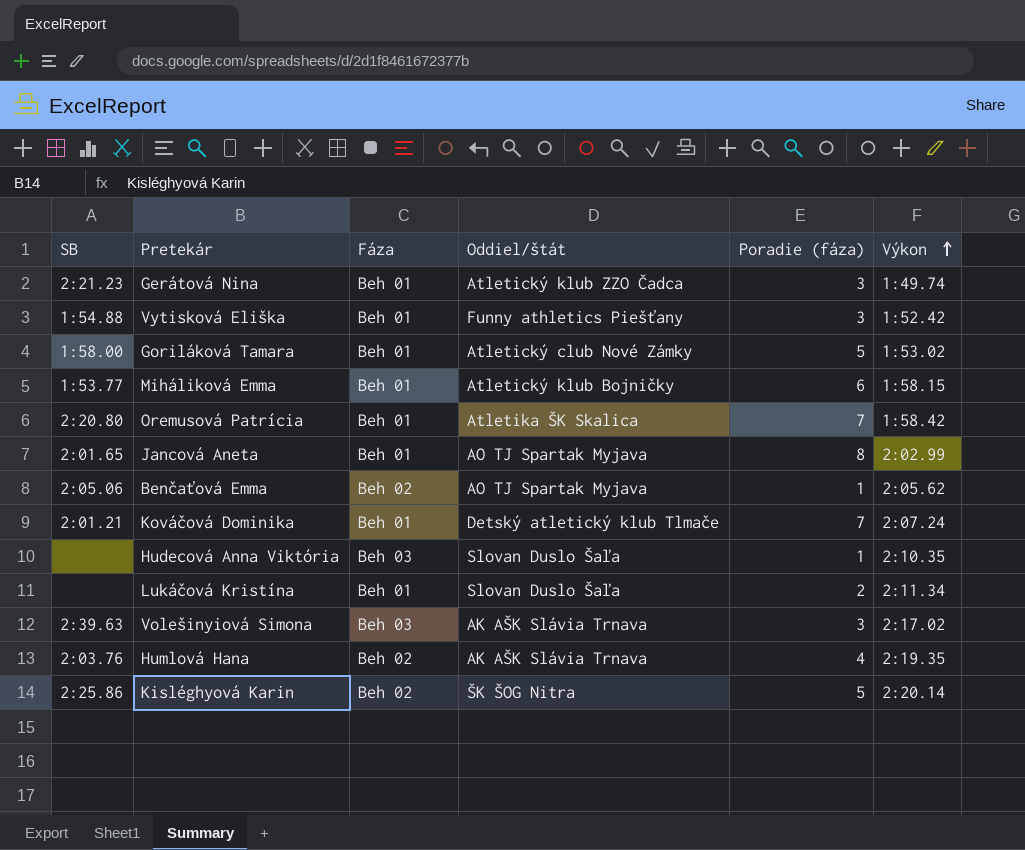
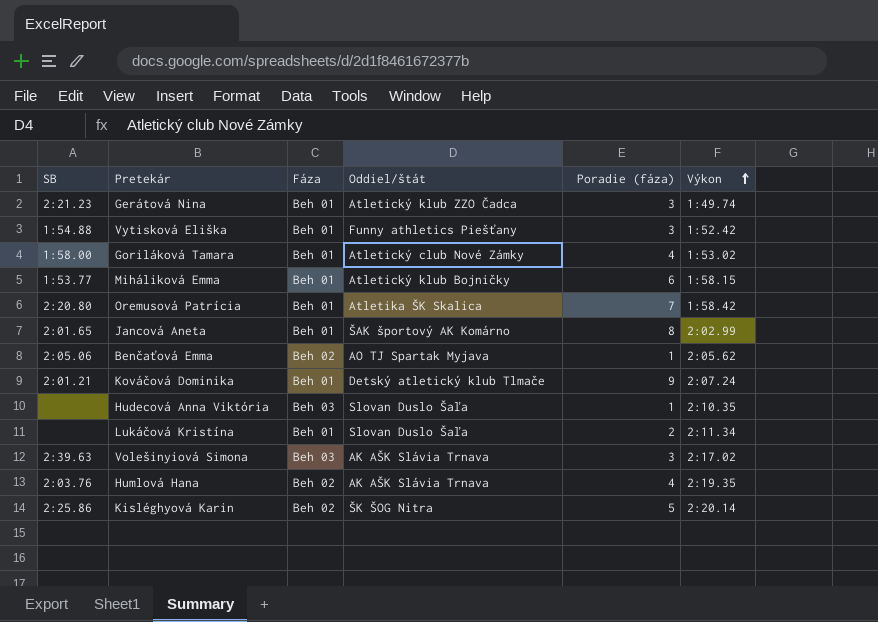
Goriláková Tamara | Poradie (fáza): 5 -> 4
Jancová Aneta | Oddiel/štát: AO TJ Spartak Myjava -> ŠAK športový AK Komárno
Kováčová Dominika | Poradie (fáza): 7 -> 9

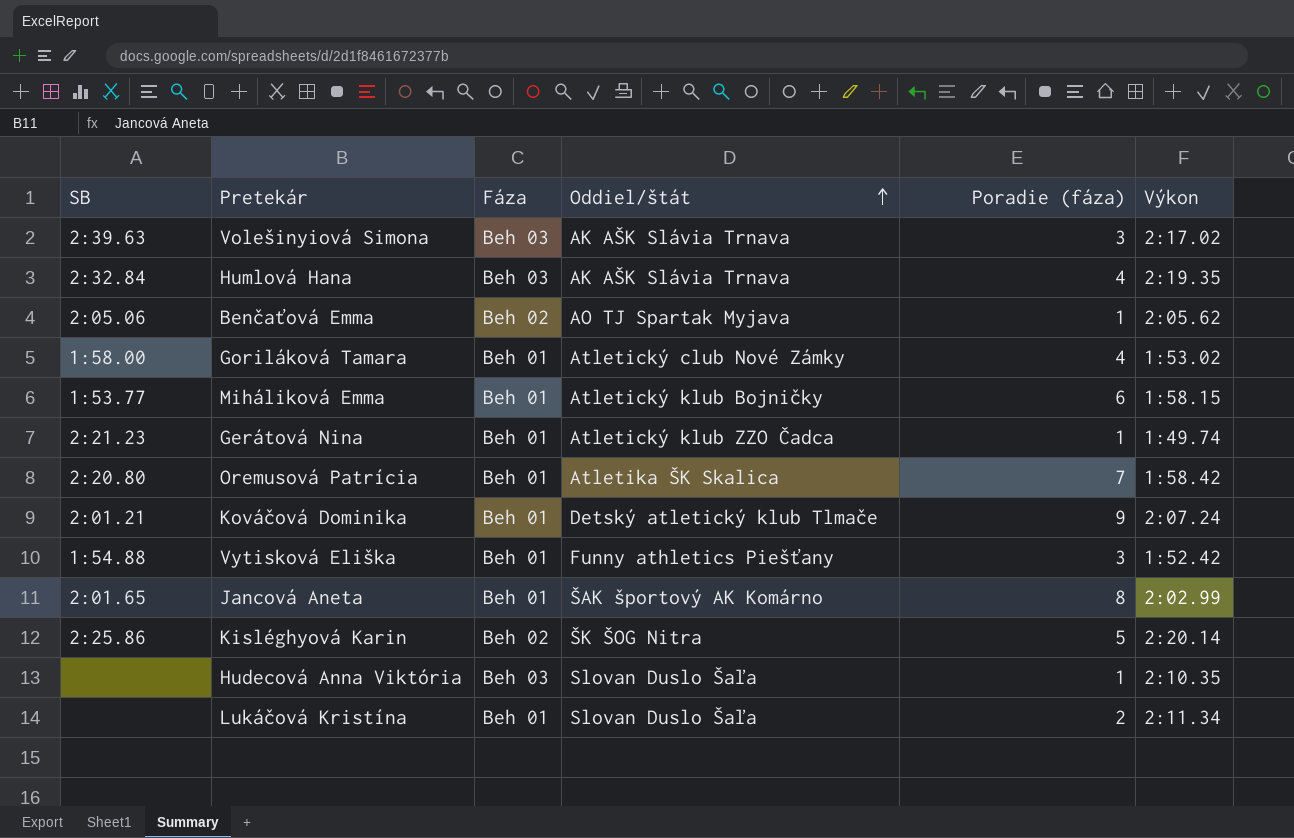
row order: Výkon ascending -> Oddiel/štát ascending
Humlová Hana | SB: 2:03.76 -> 2:32.84
Humlová Hana | Fáza: Beh 02 -> Beh 03
Gerátová Nina | Poradie (fáza): 3 -> 1

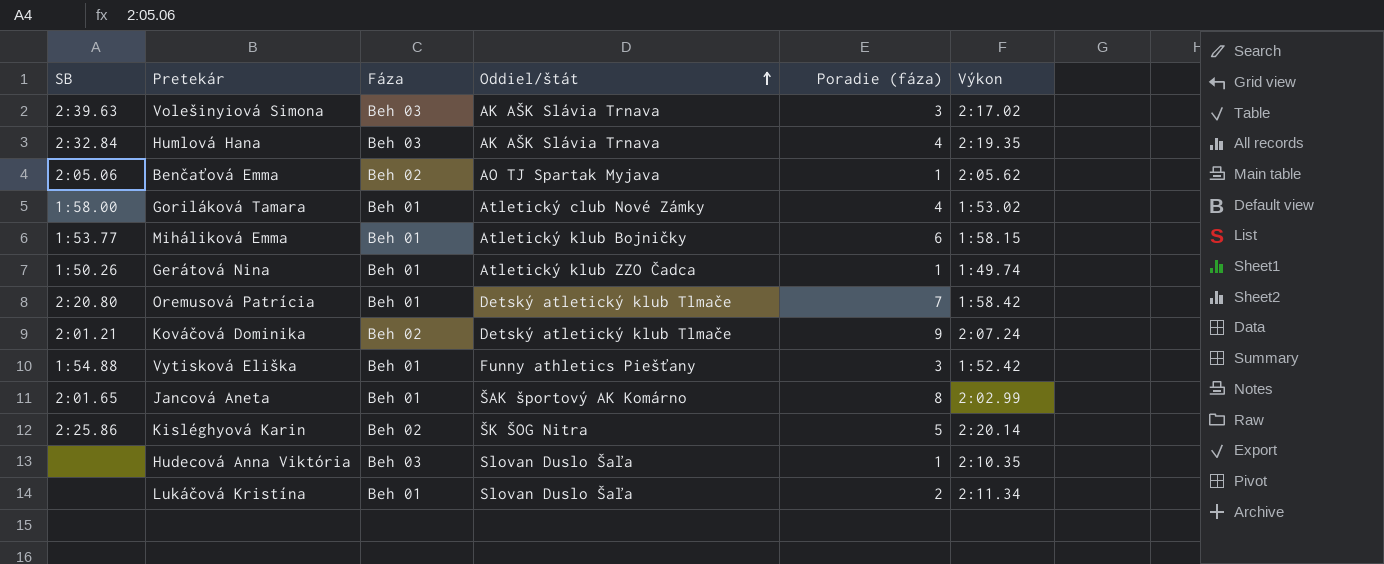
Gerátová Nina | SB: 2:21.23 -> 1:50.26
Oremusová Patrícia | Oddiel/štát: Atletika ŠK Skalica -> Detský atletický klub Tlmače
Kováčová Dominika | Fáza: Beh 01 -> Beh 02

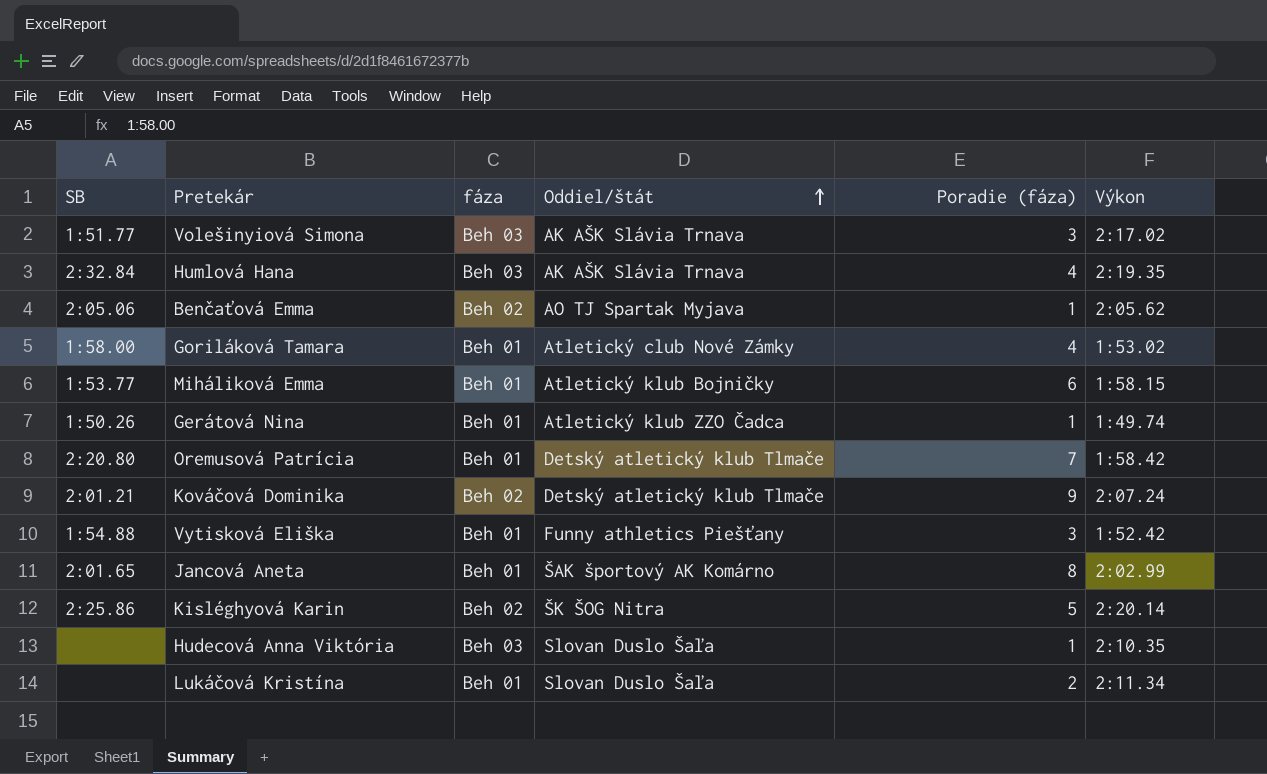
column name: Fáza -> fáza
Volešinyiová Simona | SB: 2:39.63 -> 1:51.77

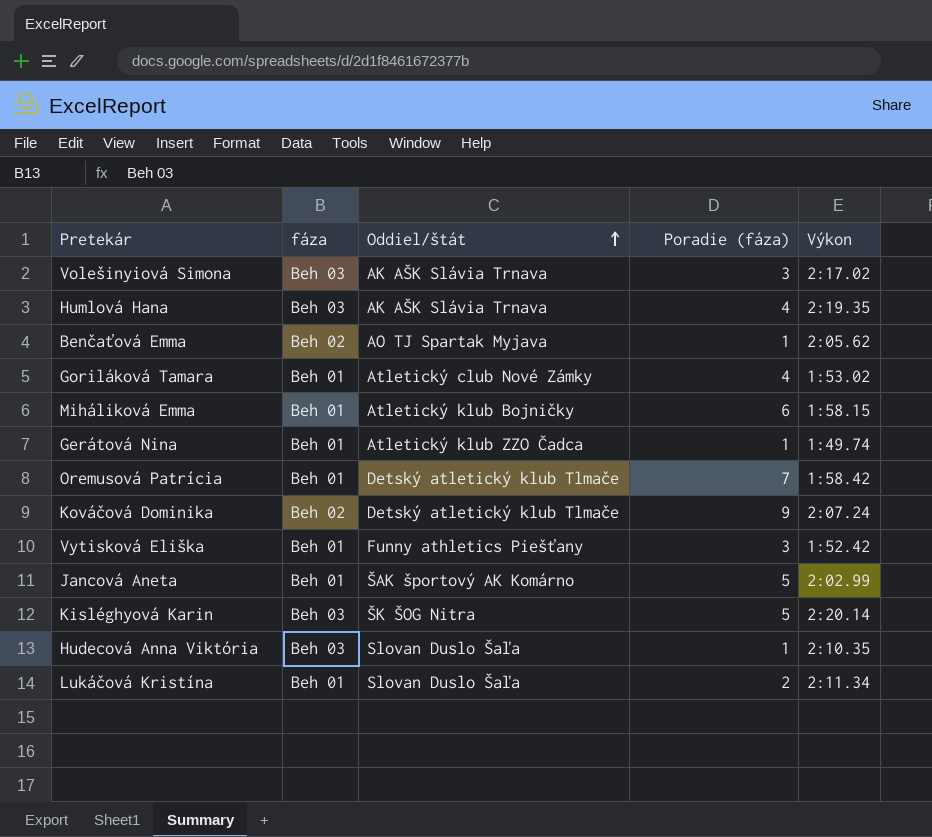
column SB | position: 1 -> none
Jancová Aneta | Poradie (fáza): 8 -> 5
Kisléghyová Karin | fáza: Beh 02 -> Beh 03

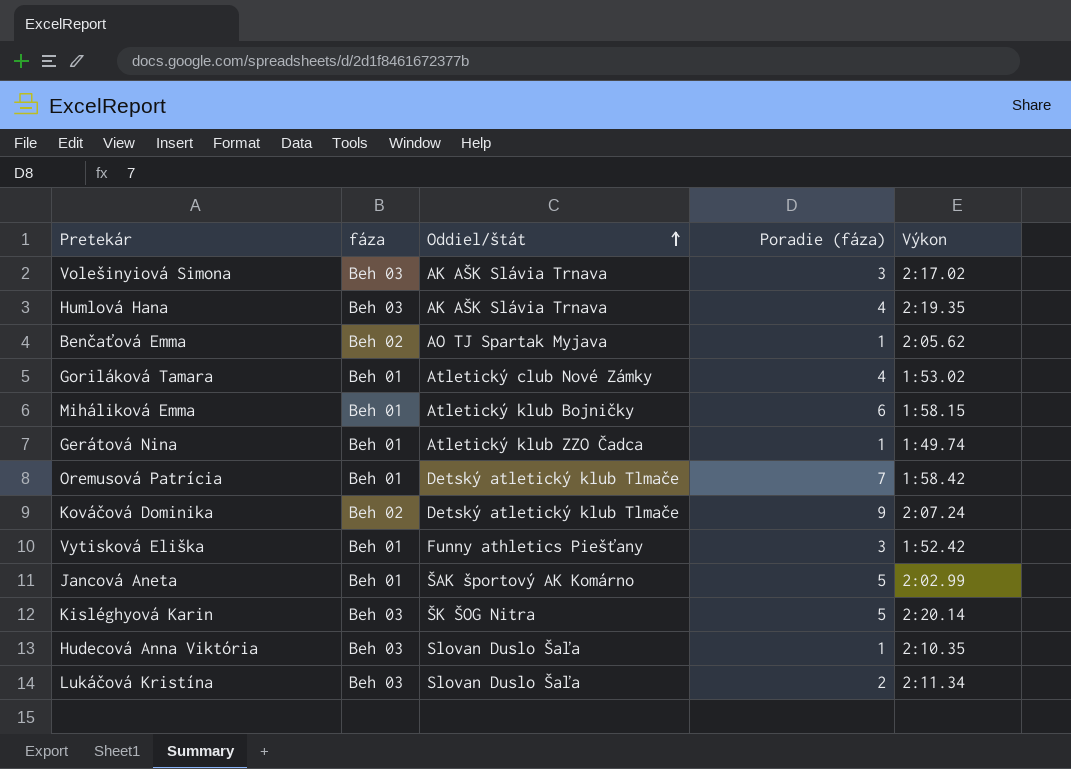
Lukáčová Kristína | fáza: Beh 01 -> Beh 03

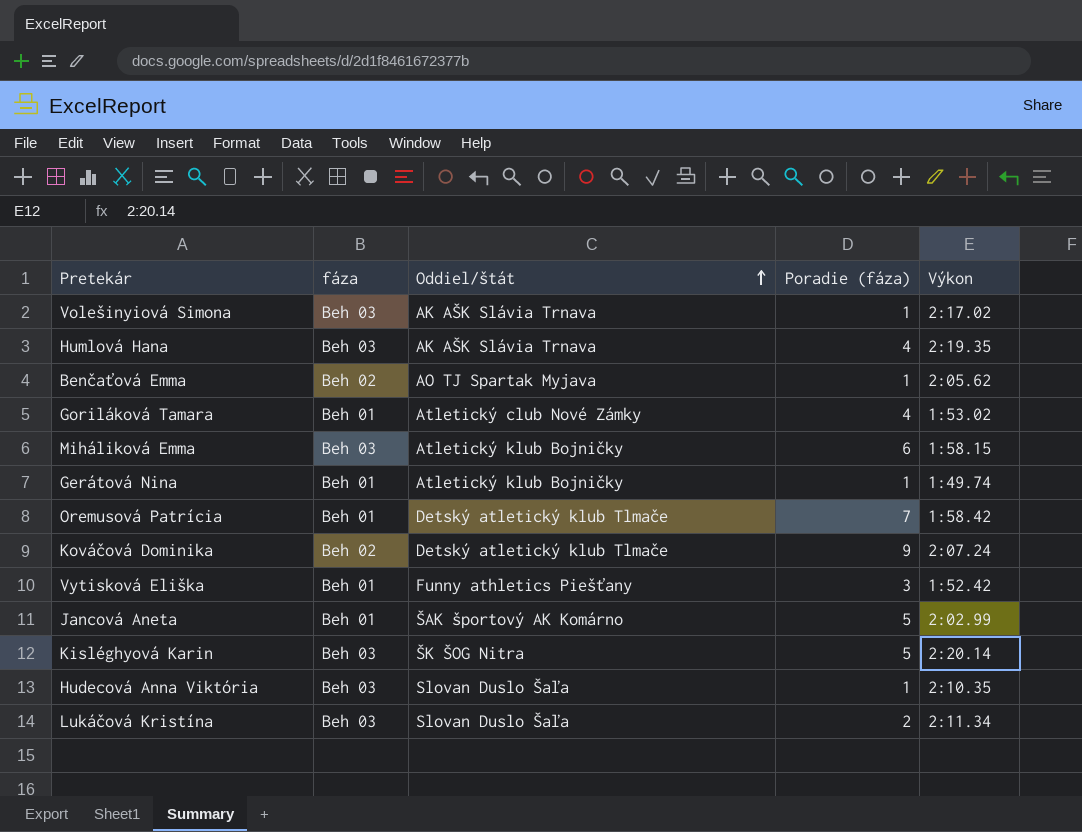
Volešinyiová Simona | Poradie (fáza): 3 -> 1
Miháliková Emma | fáza: Beh 01 -> Beh 03
Gerátová Nina | Oddiel/štát: Atletický klub ZZO Čadca -> Atletický klub Bojničky

